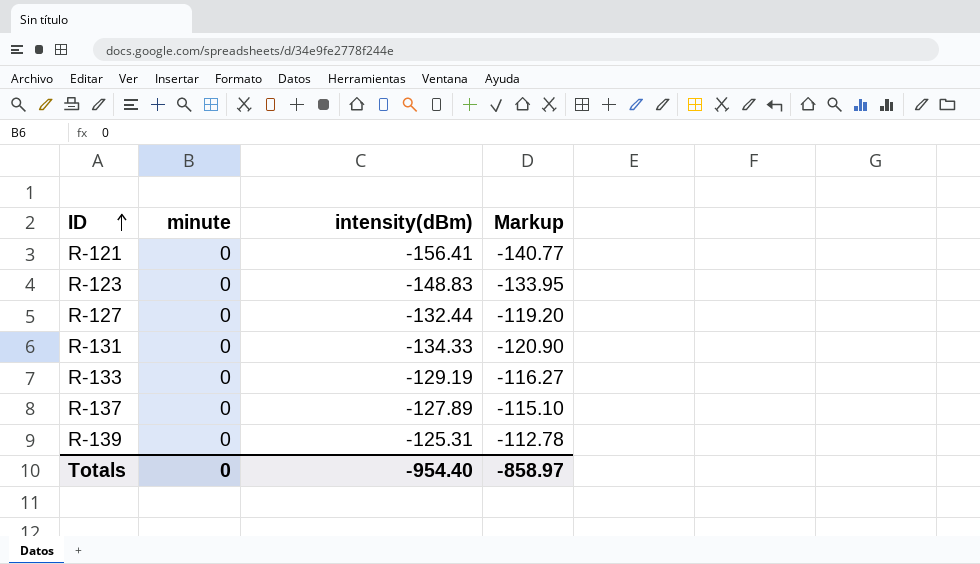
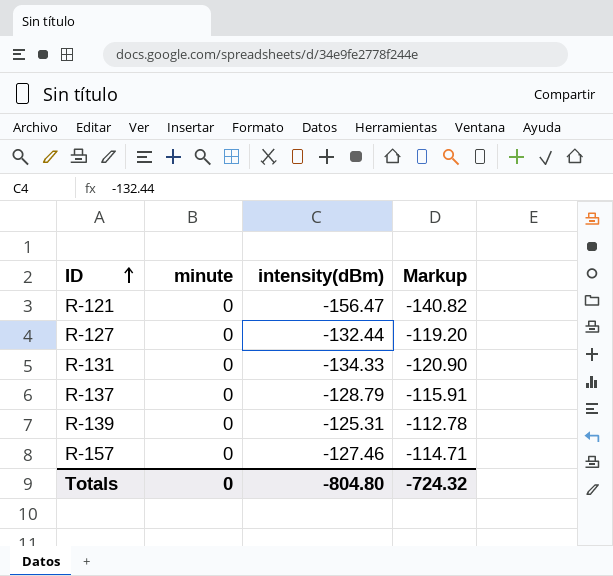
row R-123: 0 | -148.83 | -133.95 -> none
row R-133: 0 | -129.19 | -116.27 -> none
R-121 | intensity(dBm): -156.41 -> -156.47
R-121 | Markup: -140.77 -> -140.82
R-137 | intensity(dBm): -127.89 -> -128.79
R-137 | Markup: -115.10 -> -115.91
row R-157: none -> 0 | -127.46 | -114.71
Totals | intensity(dBm): -954.40 -> -804.80
Totals | Markup: -858.97 -> -724.32

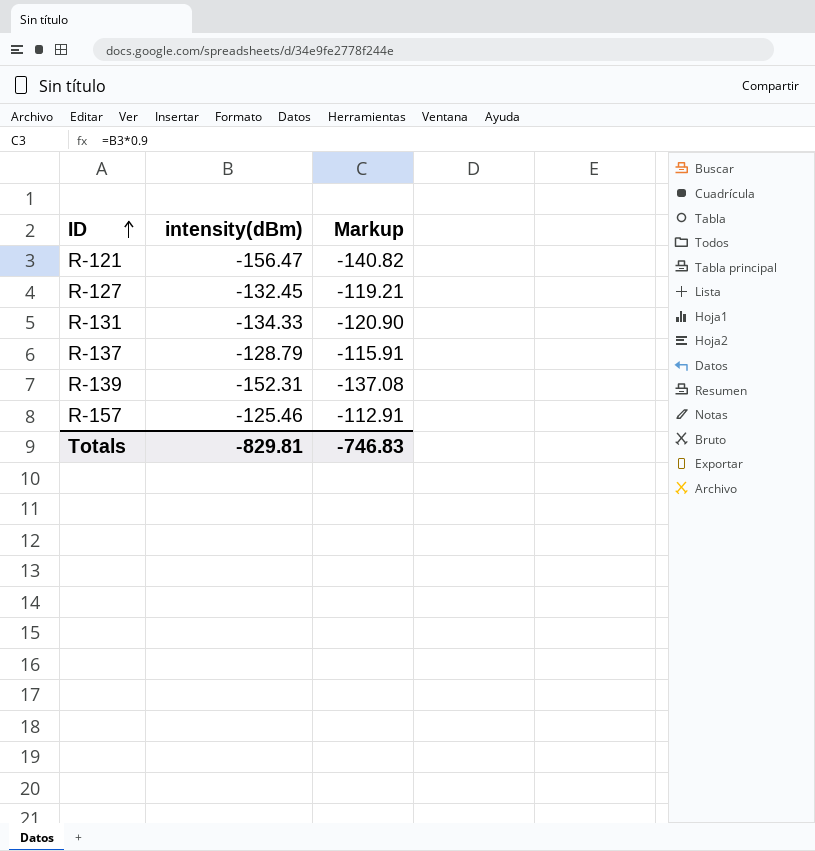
column minute | position: 2 -> none
R-127 | intensity(dBm): -132.44 -> -132.45
R-127 | Markup: -119.20 -> -119.21
R-139 | intensity(dBm): -125.31 -> -152.31
R-139 | Markup: -112.78 -> -137.08
R-157 | intensity(dBm): -127.46 -> -125.46
R-157 | Markup: -114.71 -> -112.91
Totals | intensity(dBm): -804.80 -> -829.81
Totals | Markup: -724.32 -> -746.83

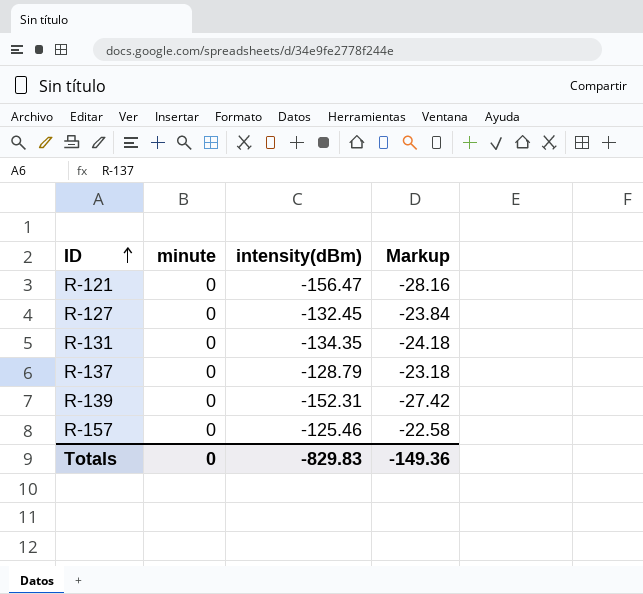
column minute | position: none -> 2
column Markup | formula: [intensity(dBm)] * 0.9 -> [intensity(dBm)] * 0.18
R-131 | intensity(dBm): -134.33 -> -134.35
Totals | intensity(dBm): -829.81 -> -829.83
Totals | Markup: -746.83 -> -149.36

